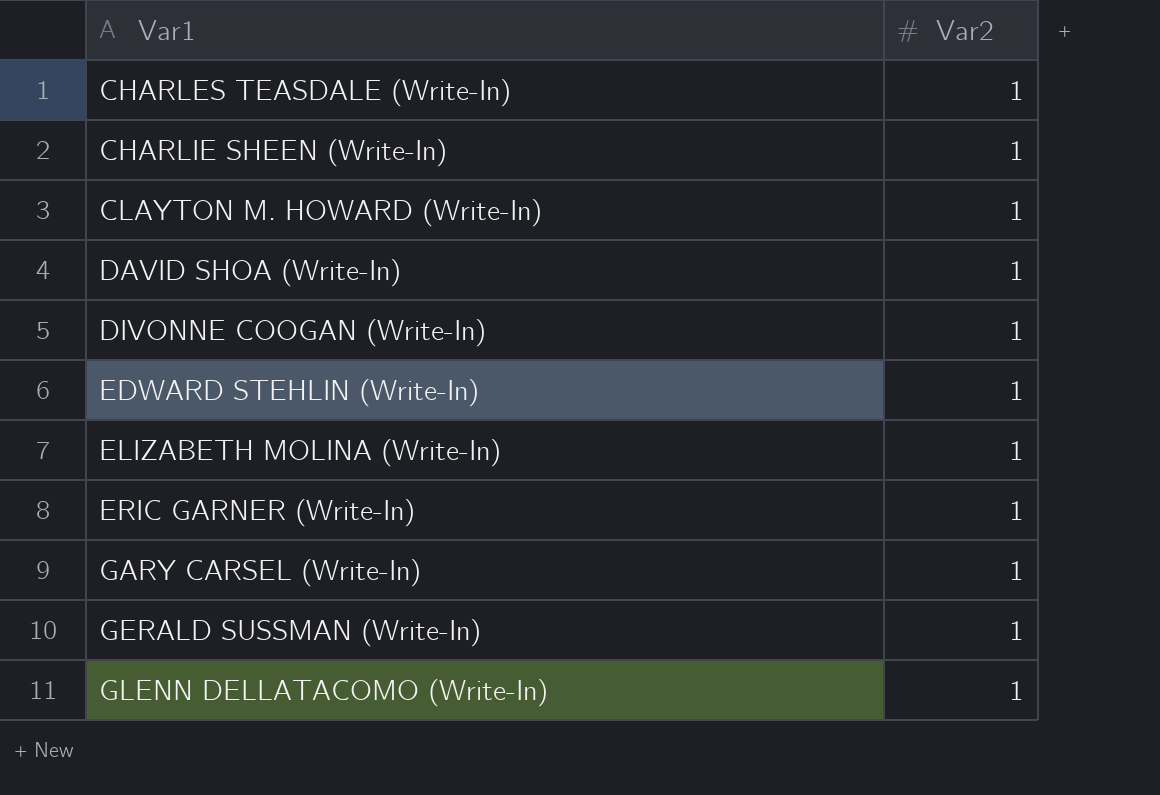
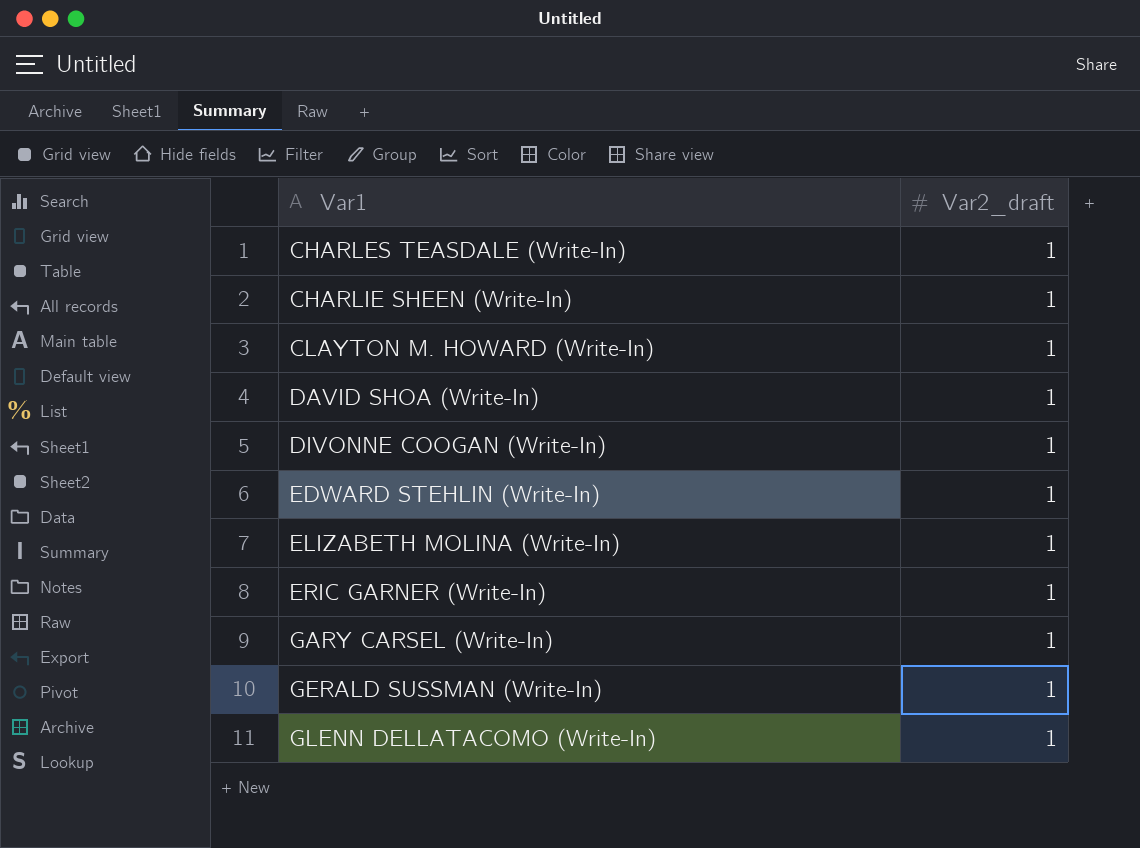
column name: Var2 -> Var2_draft

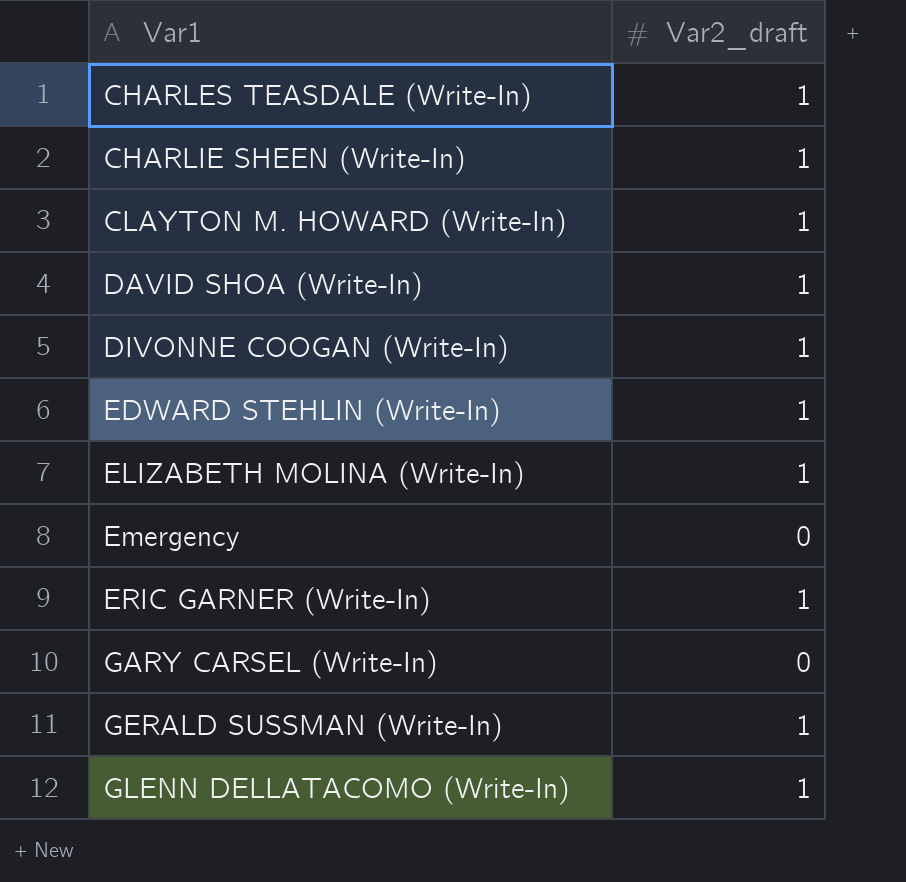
row Emergency: none -> 0
GARY CARSEL (Write-In) | Var2_draft: 1 -> 0

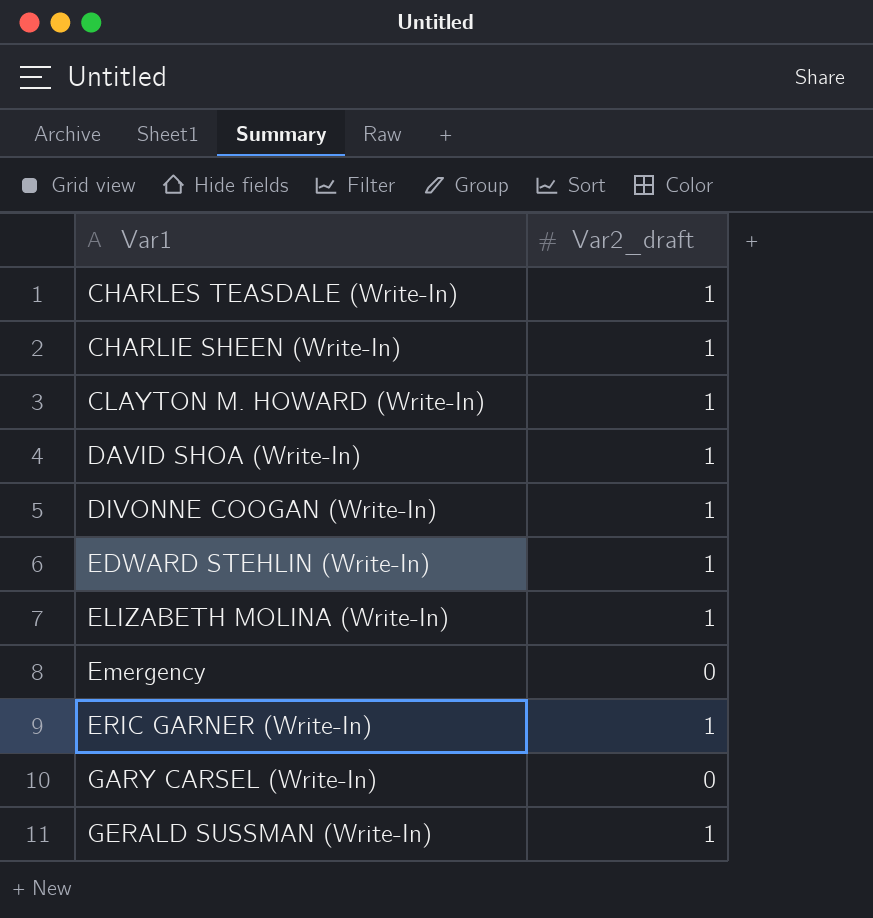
row GLENN DELLATACOMO (Write-In): 1 -> none

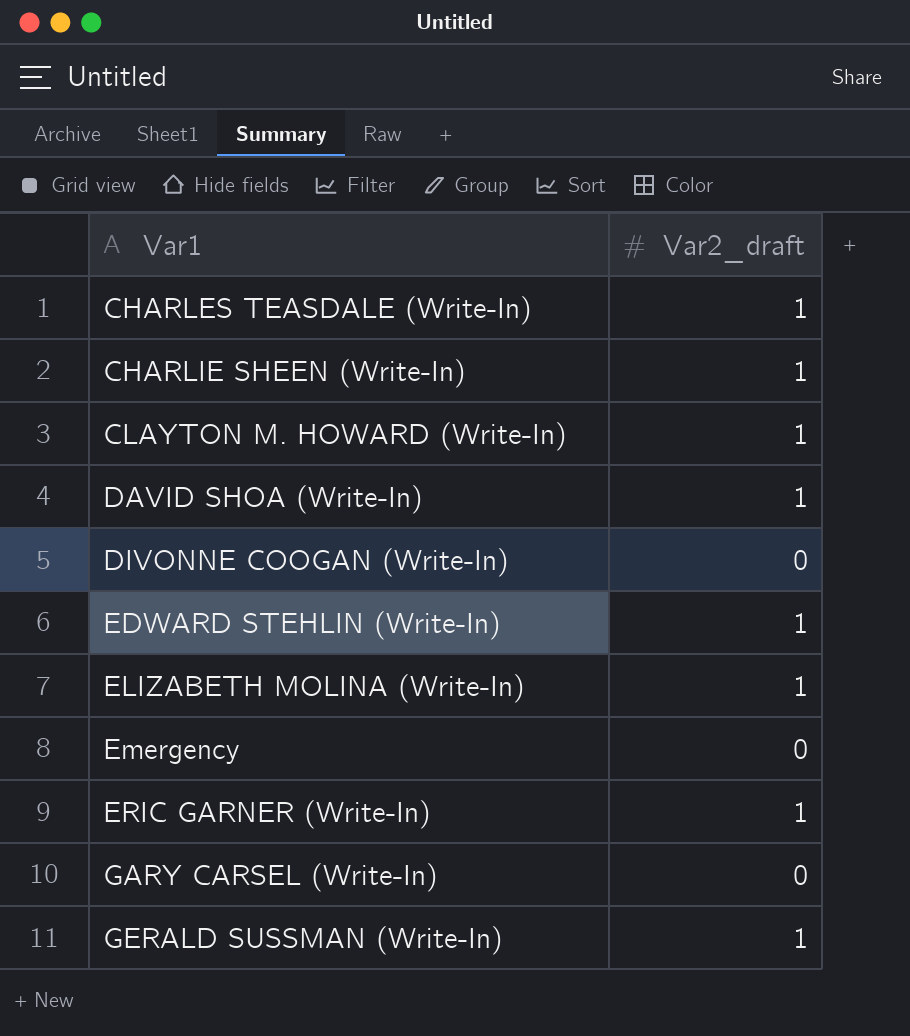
DIVONNE COOGAN (Write-In) | Var2_draft: 1 -> 0

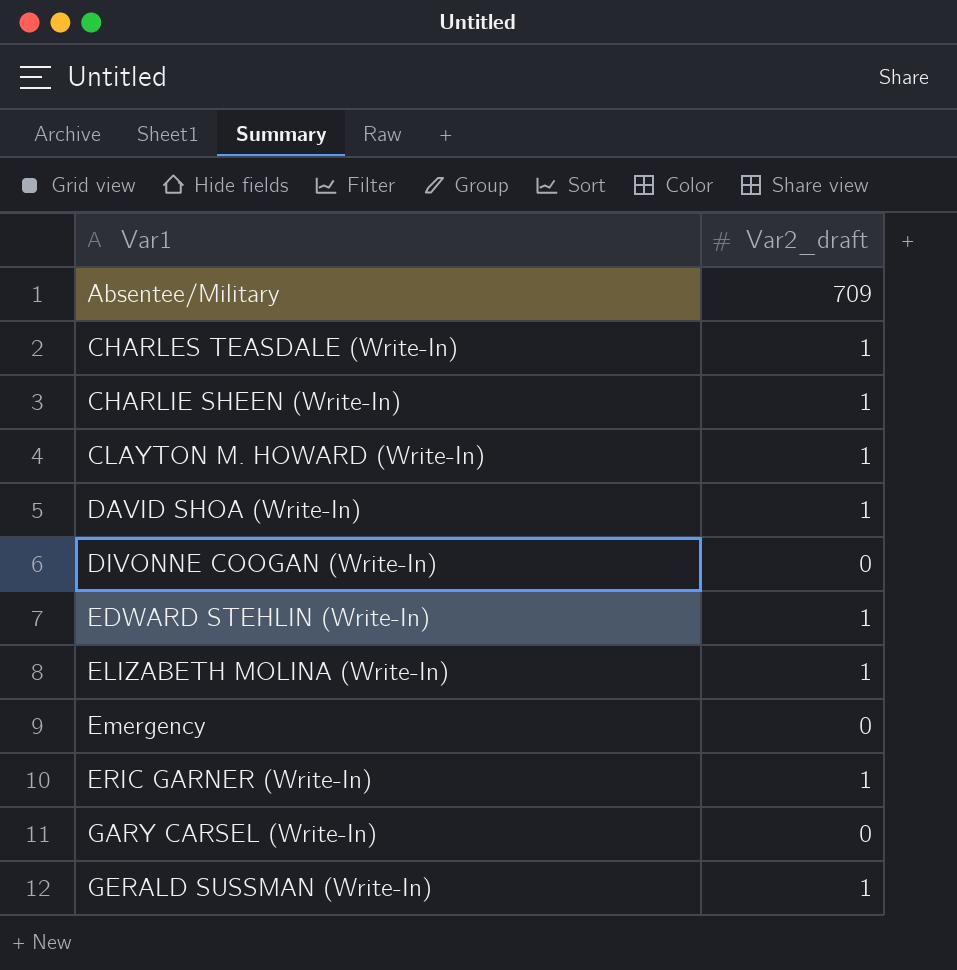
row Absentee/Military: none -> 709

